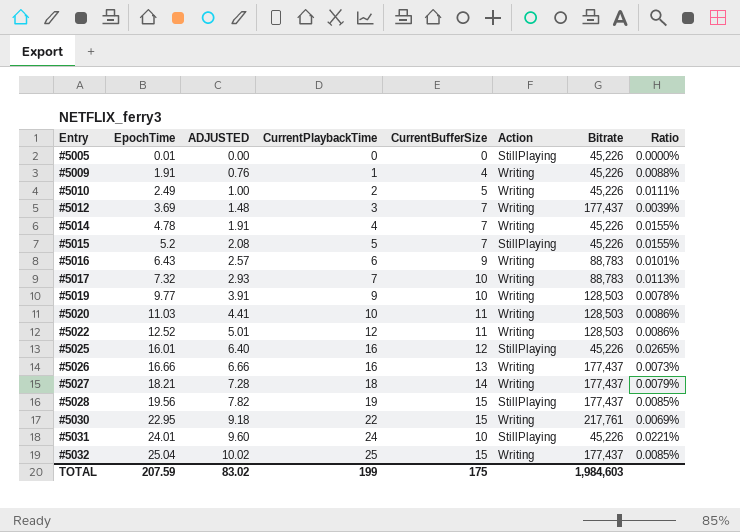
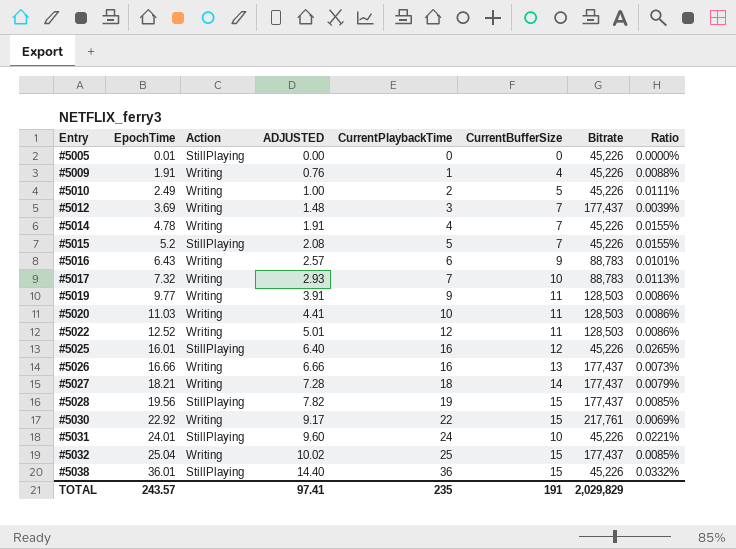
column Action | position: 6 -> 3
#5019 | CurrentBufferSize: 10 -> 11
#5019 | Ratio: 0.0078% -> 0.0086%
#5030 | EpochTime: 22.95 -> 22.92
#5030 | ADJUSTED: 9.18 -> 9.17
row #5038: none -> 36.01 | StillPlaying | 14.40 | 36 | 15 | 45,226 | 0.0332%
TOTAL | EpochTime: 207.59 -> 243.57
TOTAL | ADJUSTED: 83.02 -> 97.41
TOTAL | CurrentPlaybackTime: 199 -> 235
TOTAL | CurrentBufferSize: 175 -> 191
TOTAL | Bitrate: 1,984,603 -> 2,029,829

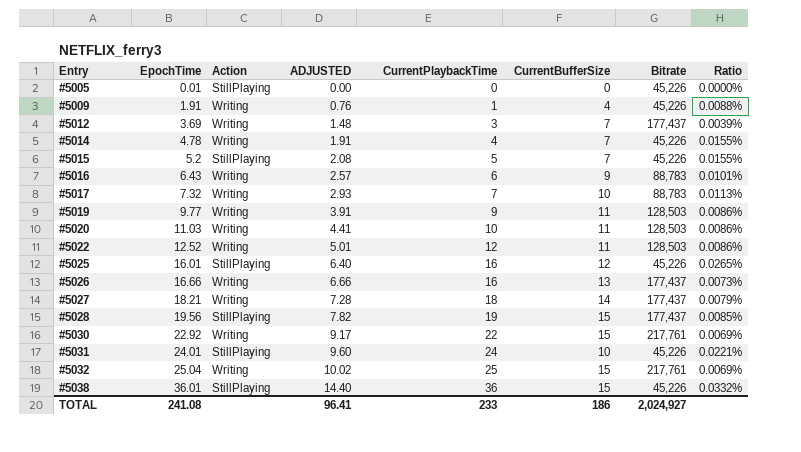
row #5010: 2.49 | Writing | 1.00 | 2 | 5 | 45,226 | 0.0111% -> none
#5032 | Bitrate: 177,437 -> 217,761
#5032 | Ratio: 0.0085% -> 0.0069%
TOTAL | EpochTime: 243.57 -> 241.08
TOTAL | ADJUSTED: 97.41 -> 96.41
TOTAL | CurrentPlaybackTime: 235 -> 233
TOTAL | CurrentBufferSize: 191 -> 186
TOTAL | Bitrate: 2,029,829 -> 2,024,927

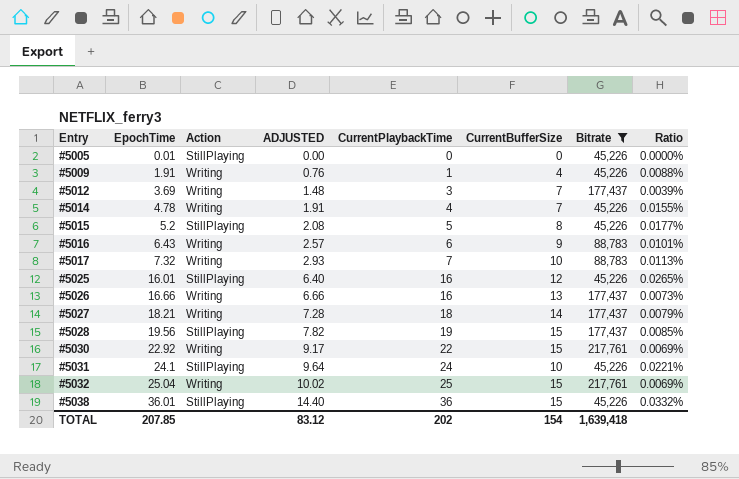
filter: none -> Bitrate != 128,503
#5015 | CurrentBufferSize: 7 -> 8
#5015 | Ratio: 0.0155% -> 0.0177%
#5031 | EpochTime: 24.01 -> 24.1
#5031 | ADJUSTED: 9.60 -> 9.64
TOTAL | EpochTime: 241.08 -> 207.85
TOTAL | ADJUSTED: 96.41 -> 83.12
TOTAL | CurrentPlaybackTime: 233 -> 202
TOTAL | CurrentBufferSize: 186 -> 154
TOTAL | Bitrate: 2,024,927 -> 1,639,418

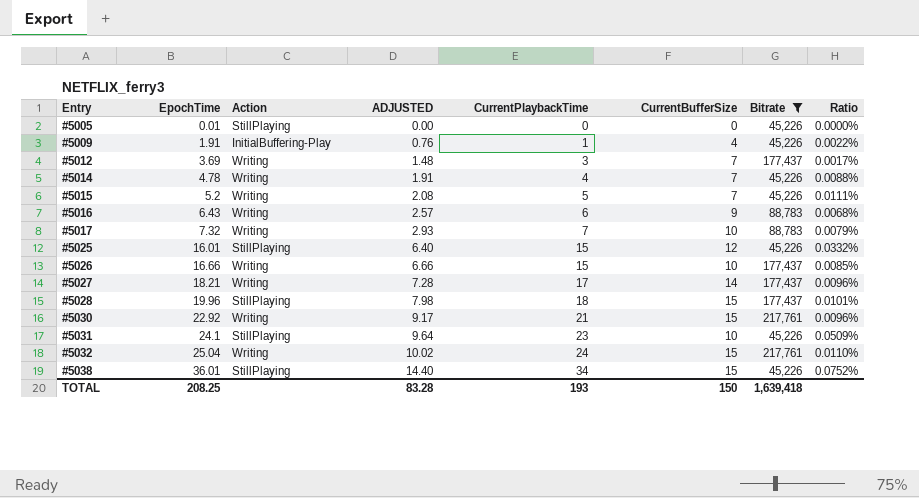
column Ratio | formula: [CurrentBufferSize] / [Bitrate] -> [CurrentPlaybackTime] / [Bitrate]
#5009 | Action: Writing -> InitialBuffering-Play
#5015 | Action: StillPlaying -> Writing
#5015 | CurrentBufferSize: 8 -> 7
#5025 | CurrentPlaybackTime: 16 -> 15
#5026 | CurrentPlaybackTime: 16 -> 15
#5026 | CurrentBufferSize: 13 -> 10
#5027 | CurrentPlaybackTime: 18 -> 17
#5028 | EpochTime: 19.56 -> 19.96
#5028 | ADJUSTED: 7.82 -> 7.98
#5028 | CurrentPlaybackTime: 19 -> 18
#5030 | CurrentPlaybackTime: 22 -> 21
#5031 | CurrentPlaybackTime: 24 -> 23
#5032 | CurrentPlaybackTime: 25 -> 24
#5038 | CurrentPlaybackTime: 36 -> 34
TOTAL | EpochTime: 207.85 -> 208.25
TOTAL | ADJUSTED: 83.12 -> 83.28
TOTAL | CurrentPlaybackTime: 202 -> 193
TOTAL | CurrentBufferSize: 154 -> 150

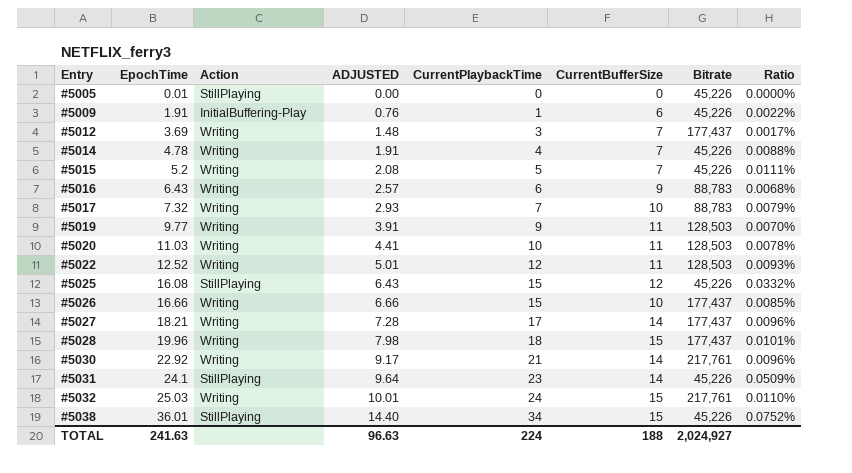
filter: Bitrate != 128,503 -> none
#5009 | CurrentBufferSize: 4 -> 6
#5025 | EpochTime: 16.01 -> 16.08
#5025 | ADJUSTED: 6.40 -> 6.43
#5028 | Action: StillPlaying -> Writing
#5030 | CurrentBufferSize: 15 -> 14
#5031 | CurrentBufferSize: 10 -> 14
#5032 | EpochTime: 25.04 -> 25.03
#5032 | ADJUSTED: 10.02 -> 10.01
TOTAL | EpochTime: 208.25 -> 241.63
TOTAL | ADJUSTED: 83.28 -> 96.63
TOTAL | CurrentPlaybackTime: 193 -> 224
TOTAL | CurrentBufferSize: 150 -> 188
TOTAL | Bitrate: 1,639,418 -> 2,024,927

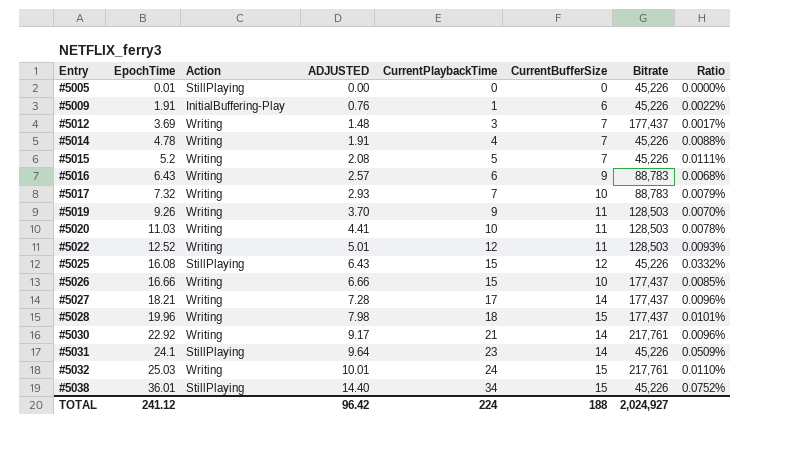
#5019 | EpochTime: 9.77 -> 9.26
#5019 | ADJUSTED: 3.91 -> 3.70
TOTAL | EpochTime: 241.63 -> 241.12
TOTAL | ADJUSTED: 96.63 -> 96.42

